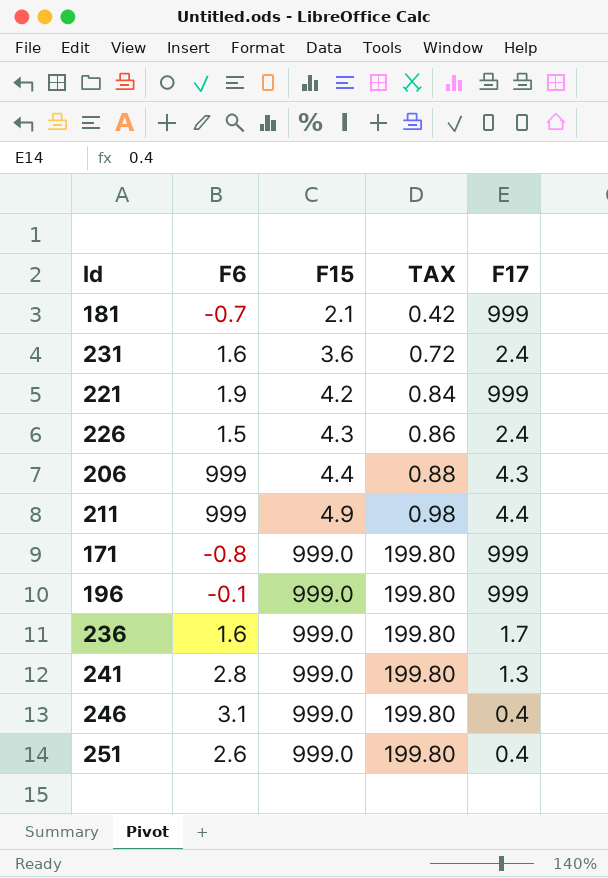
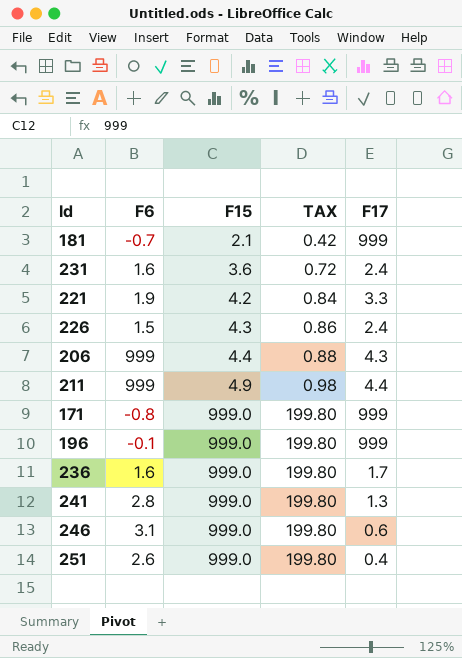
221 | F17: 999 -> 3.3
246 | F17: 0.4 -> 0.6

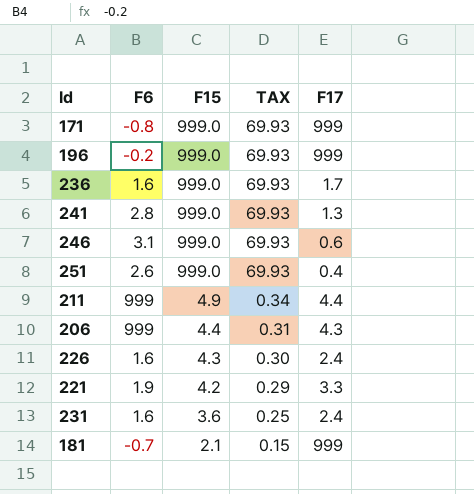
row order: F15 ascending -> F15 descending
column TAX | formula: [F15] * 0.2 -> [F15] * 0.07
196 | F6: -0.1 -> -0.2
226 | F6: 1.5 -> 1.6

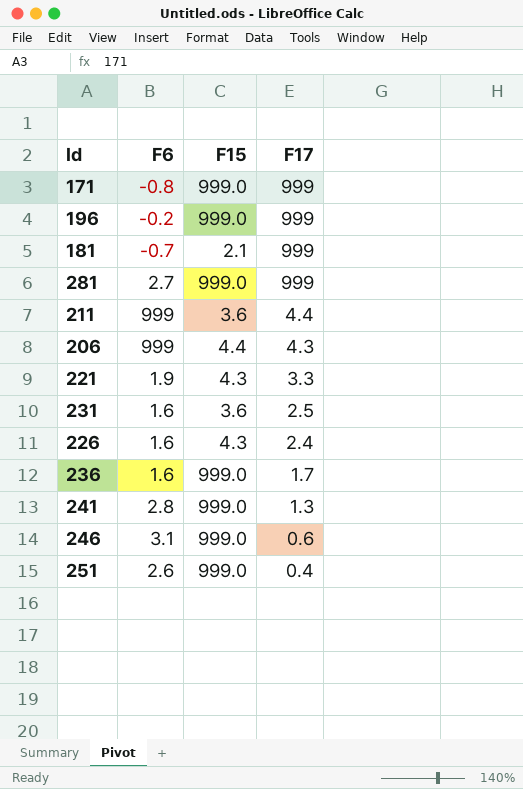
row order: F15 descending -> F17 descending
column TAX | formula: [F15] * 0.07 -> none
row 281: none -> 2.7 | 999.0 | 999
211 | F15: 4.9 -> 3.6
221 | F15: 4.2 -> 4.3
231 | F17: 2.4 -> 2.5

